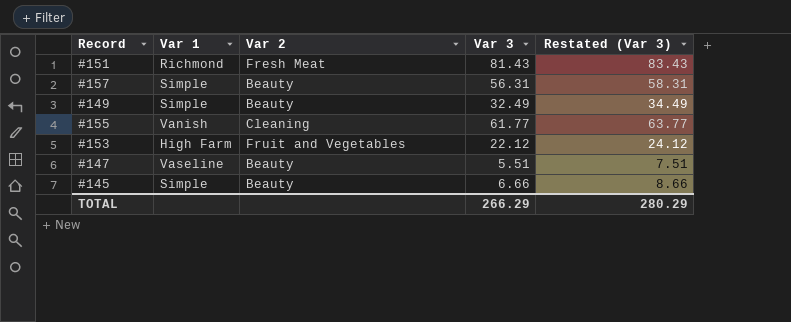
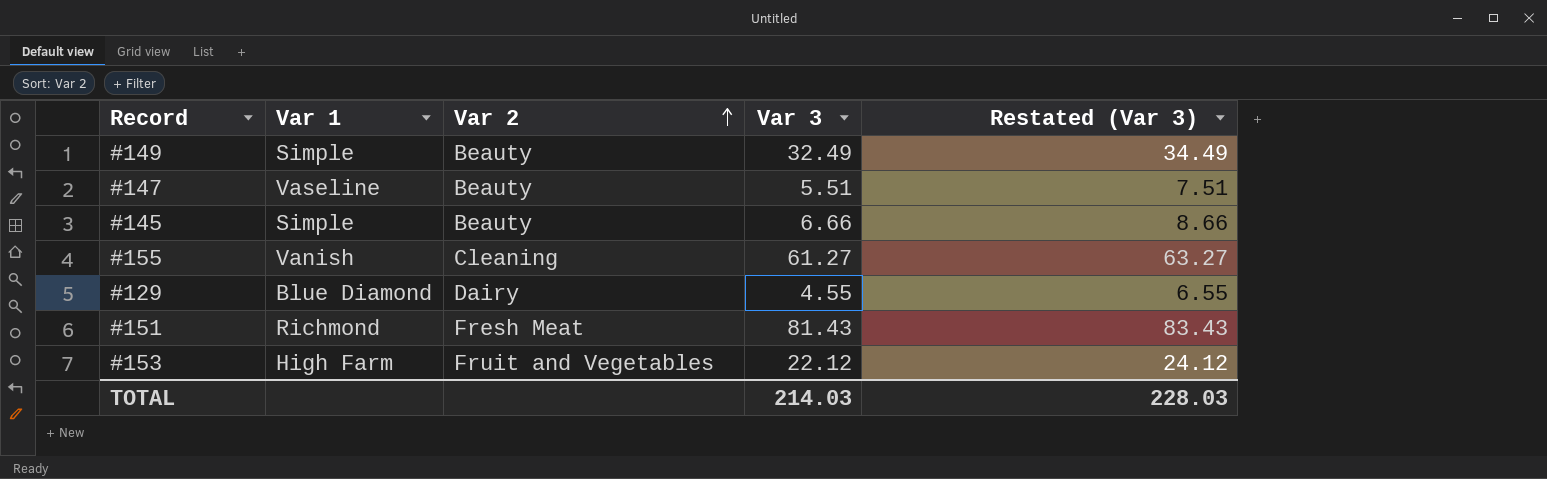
row order: none -> Var 2 ascending
row #157: Simple | Beauty | 56.31 | 58.31 -> none
#155 | Var 3: 61.77 -> 61.27
#155 | Restated (Var 3): 63.77 -> 63.27
row #129: none -> Blue Diamond | Dairy | 4.55 | 6.55
TOTAL | Var 3: 266.29 -> 214.03
TOTAL | Restated (Var 3): 280.29 -> 228.03

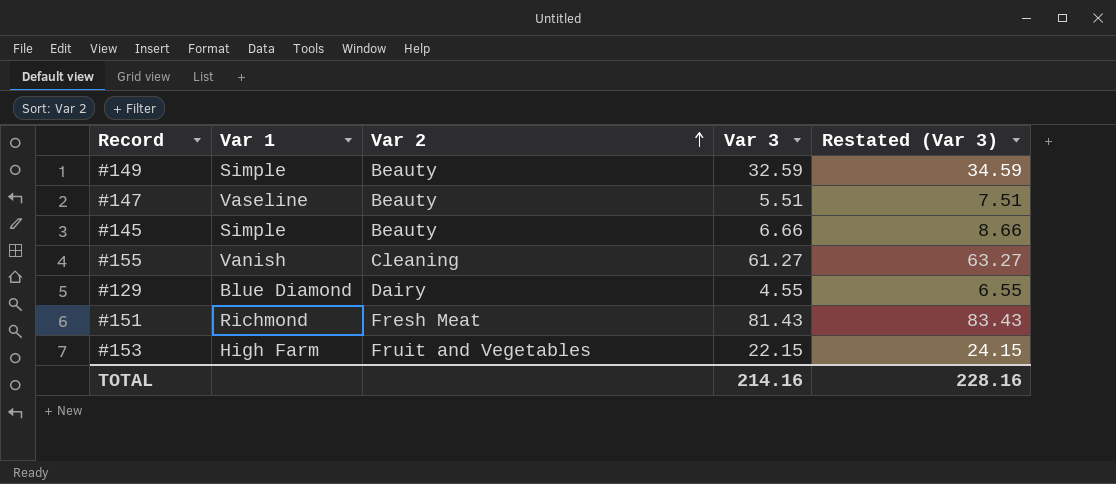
#149 | Var 3: 32.49 -> 32.59
#149 | Restated (Var 3): 34.49 -> 34.59
#153 | Var 3: 22.12 -> 22.15
#153 | Restated (Var 3): 24.12 -> 24.15
TOTAL | Var 3: 214.03 -> 214.16
TOTAL | Restated (Var 3): 228.03 -> 228.16

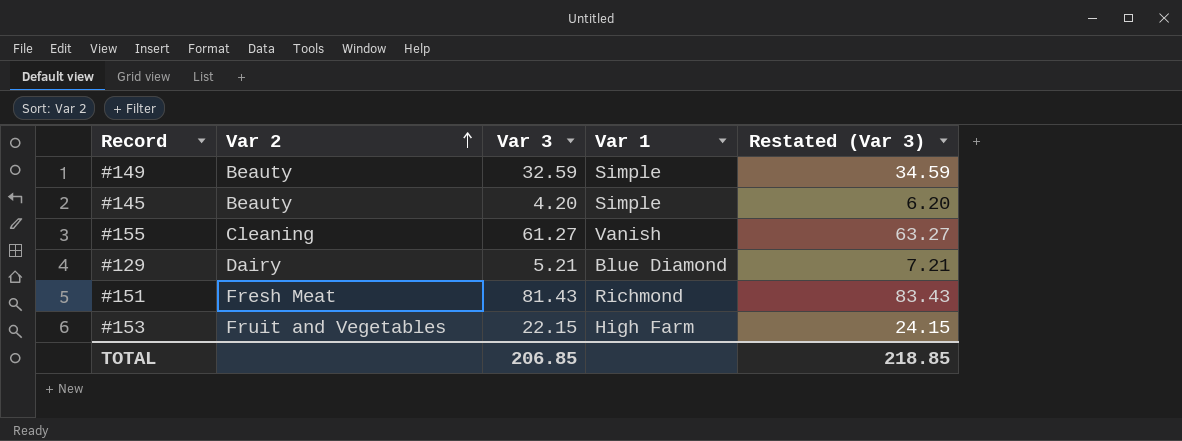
column Var 1 | position: 2 -> 4
row #147: Vaseline | Beauty | 5.51 | 7.51 -> none
#145 | Var 3: 6.66 -> 4.20
#145 | Restated (Var 3): 8.66 -> 6.20
#129 | Var 3: 4.55 -> 5.21
#129 | Restated (Var 3): 6.55 -> 7.21
TOTAL | Var 3: 214.16 -> 206.85
TOTAL | Restated (Var 3): 228.16 -> 218.85

